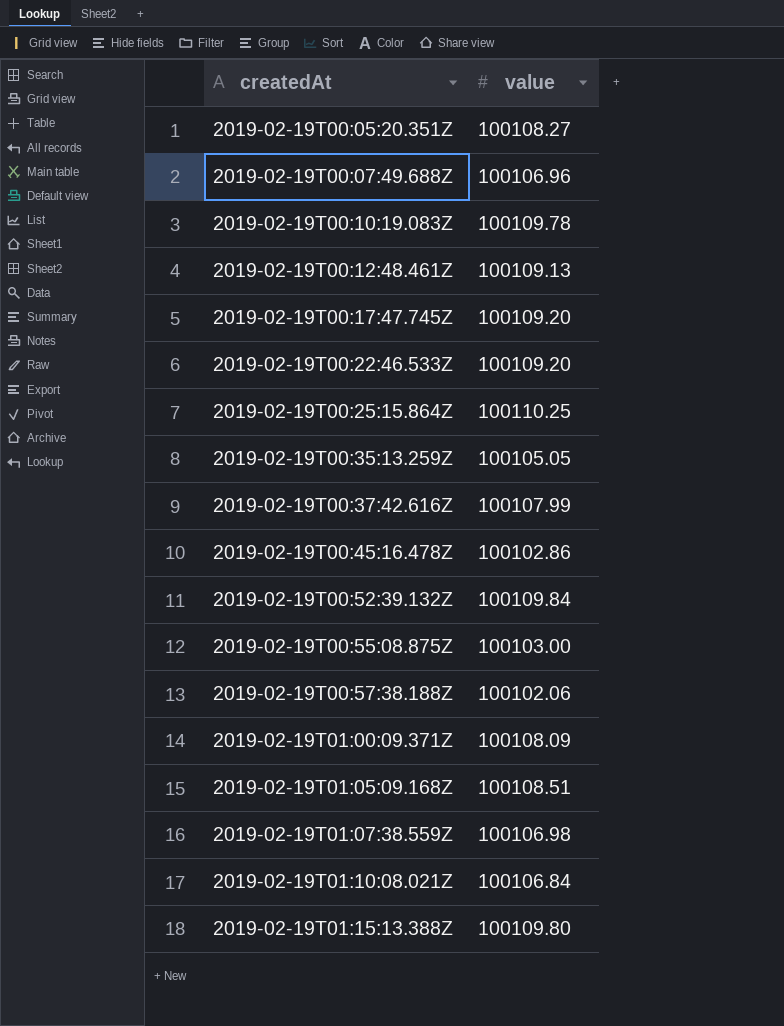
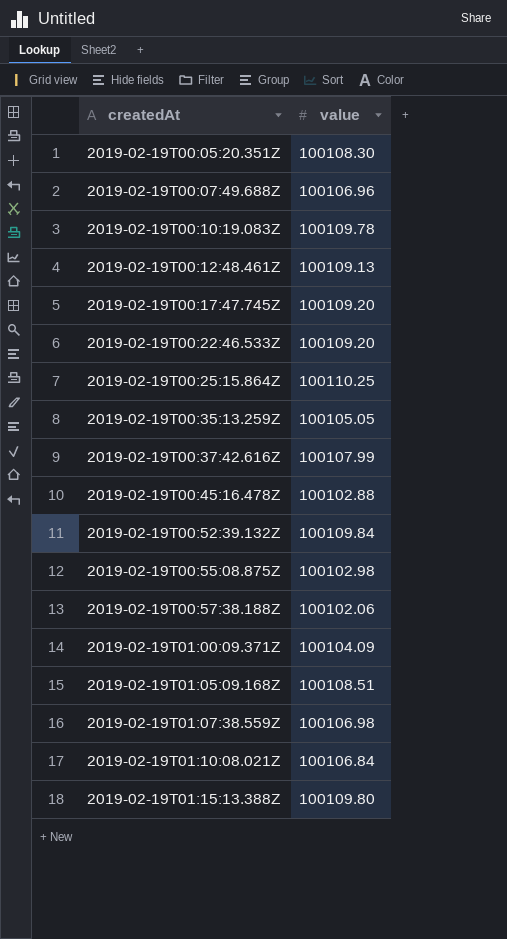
2019-02-19T00:05:20.351Z | value: 100108.27 -> 100108.30
2019-02-19T00:45:16.478Z | value: 100102.86 -> 100102.88
2019-02-19T00:55:08.875Z | value: 100103.00 -> 100102.98
2019-02-19T01:00:09.371Z | value: 100108.09 -> 100104.09

